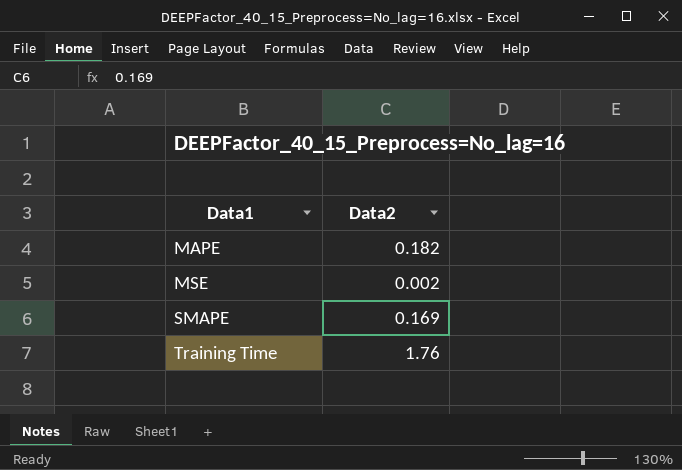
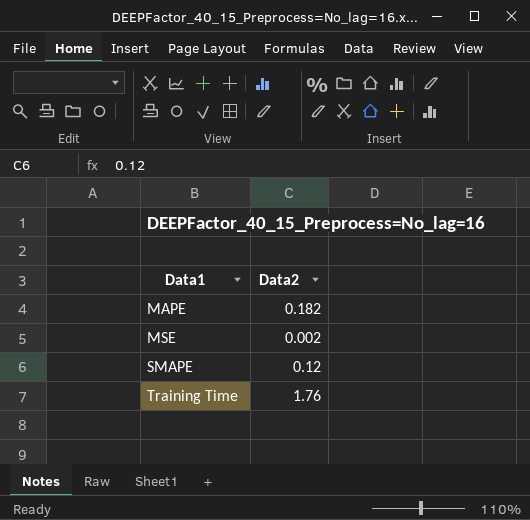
SMAPE | Data2: 0.169 -> 0.12

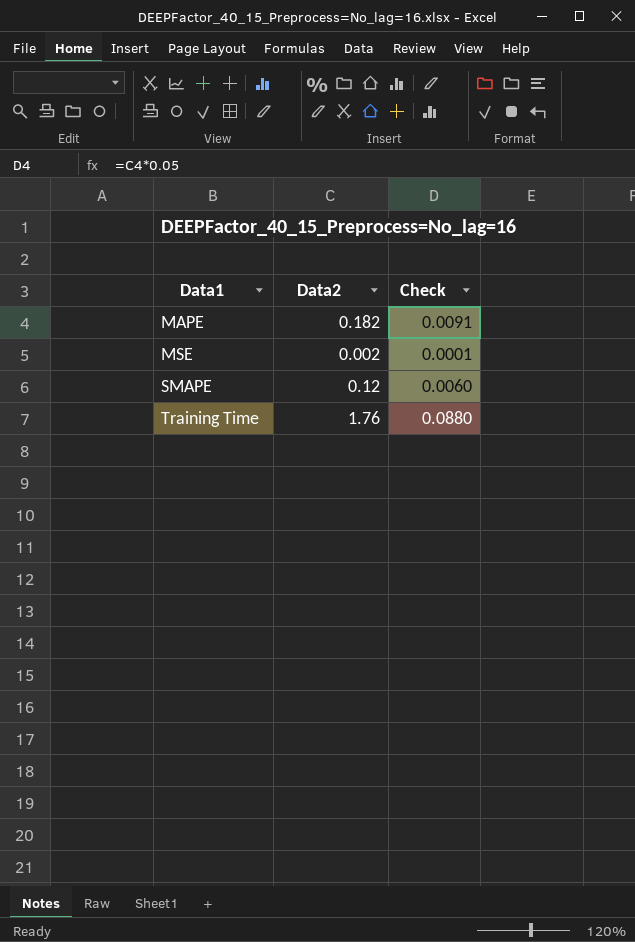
column Check | formula: none -> [Data2] * 0.05

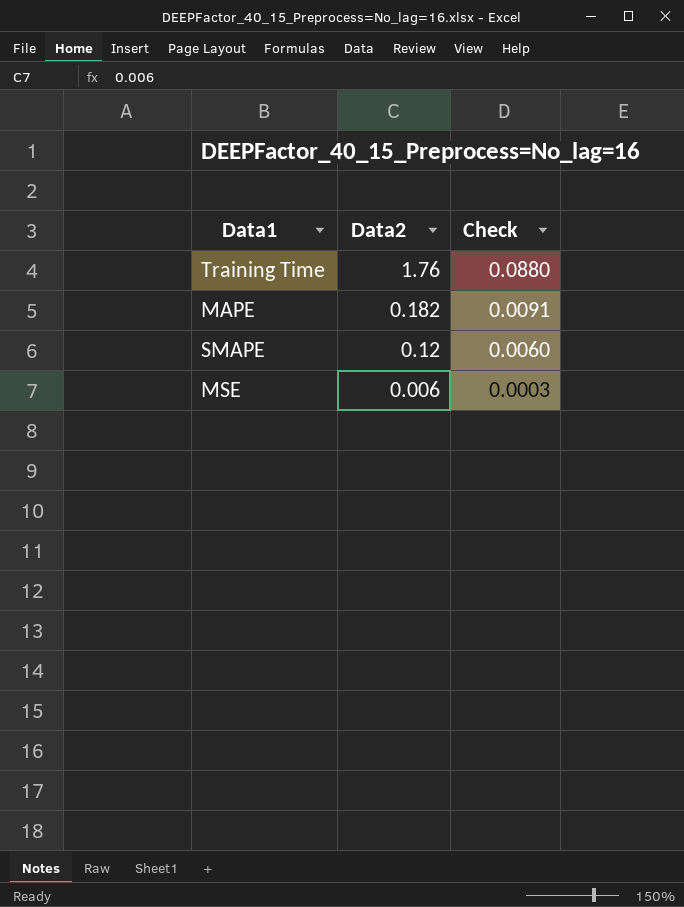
row order: Data1 ascending -> Data2 descending
MSE | Data2: 0.002 -> 0.006
MSE | Check: 0.0001 -> 0.0003

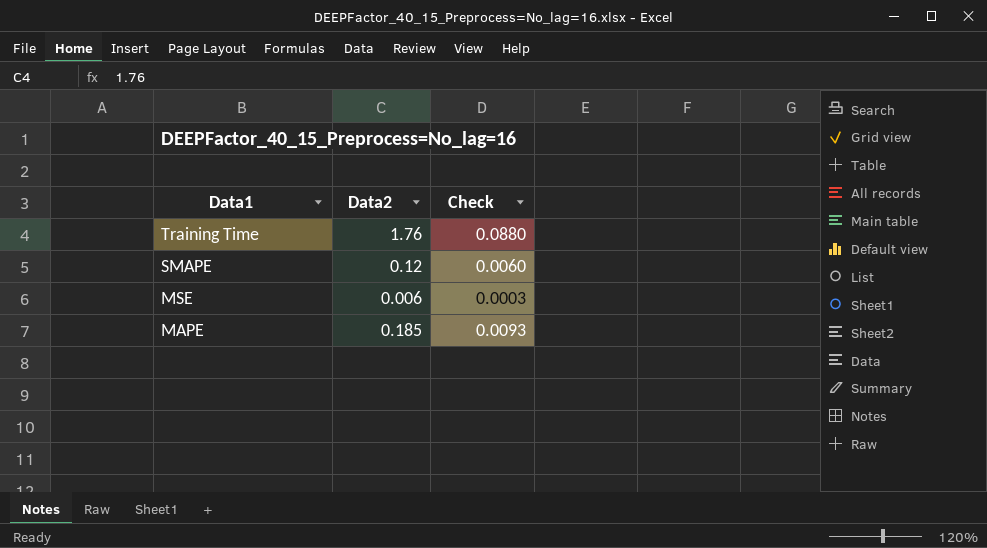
row order: Data2 descending -> Data1 descending
MAPE | Data2: 0.182 -> 0.185
MAPE | Check: 0.0091 -> 0.0093

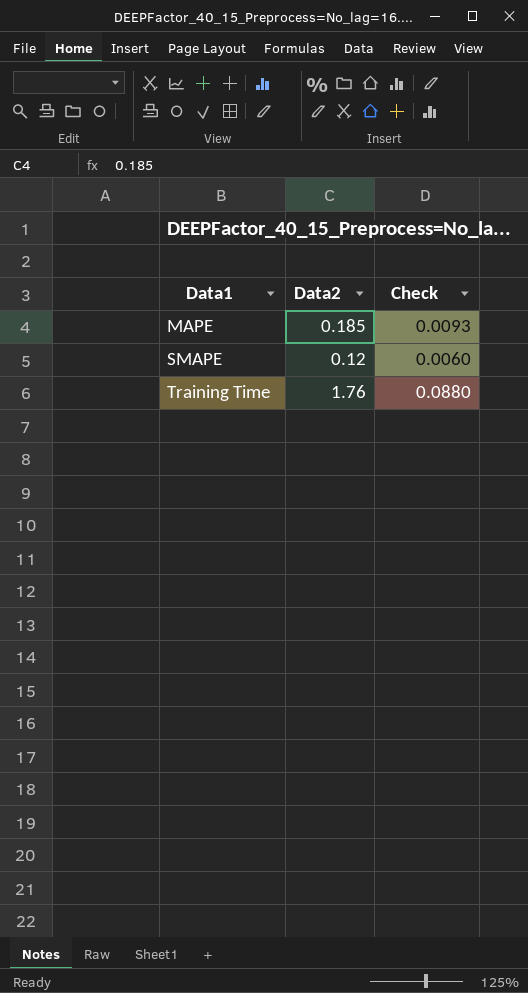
row order: Data1 descending -> Data1 ascending
row MSE: 0.006 | 0.0003 -> none

